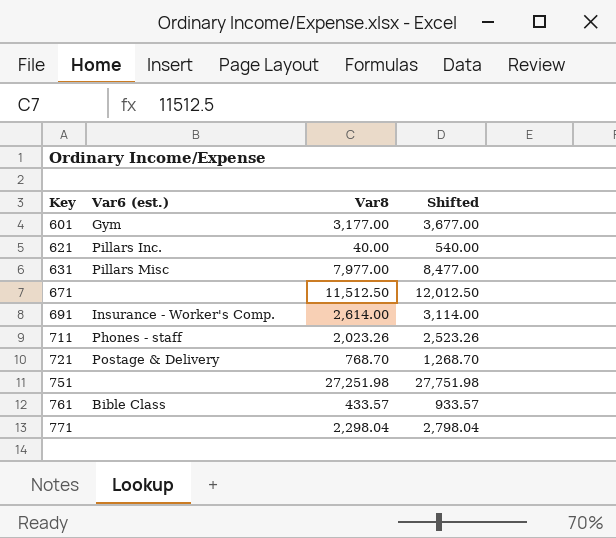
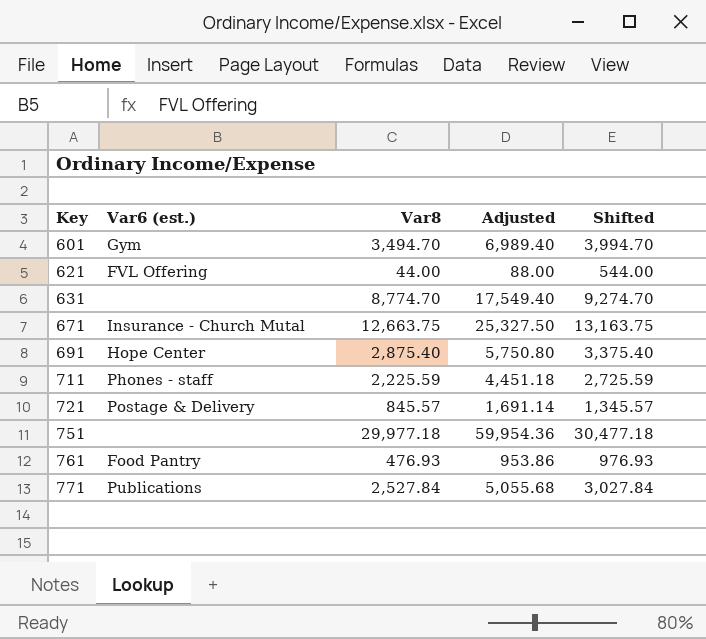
column Adjusted | formula: none -> [Var8] * 2
601 | Var8: 3,177.00 -> 3,494.70
601 | Shifted: 3,677.00 -> 3,994.70
621 | Var6 (est.): Pillars Inc. -> FVL Offering
621 | Var8: 40.00 -> 44.00
621 | Shifted: 540.00 -> 544.00
631 | Var6 (est.): Pillars Misc -> none
631 | Var8: 7,977.00 -> 8,774.70
631 | Shifted: 8,477.00 -> 9,274.70
671 | Var6 (est.): none -> Insurance - Church Mutal
671 | Var8: 11,512.50 -> 12,663.75
671 | Shifted: 12,012.50 -> 13,163.75
691 | Var6 (est.): Insurance - Worker's Comp. -> Hope Center
691 | Var8: 2,614.00 -> 2,875.40
691 | Shifted: 3,114.00 -> 3,375.40
711 | Var8: 2,023.26 -> 2,225.59
711 | Shifted: 2,523.26 -> 2,725.59
721 | Var8: 768.70 -> 845.57
721 | Shifted: 1,268.70 -> 1,345.57
751 | Var8: 27,251.98 -> 29,977.18
751 | Shifted: 27,751.98 -> 30,477.18
761 | Var6 (est.): Bible Class -> Food Pantry
761 | Var8: 433.57 -> 476.93
761 | Shifted: 933.57 -> 976.93
771 | Var6 (est.): none -> Publications
771 | Var8: 2,298.04 -> 2,527.84
771 | Shifted: 2,798.04 -> 3,027.84

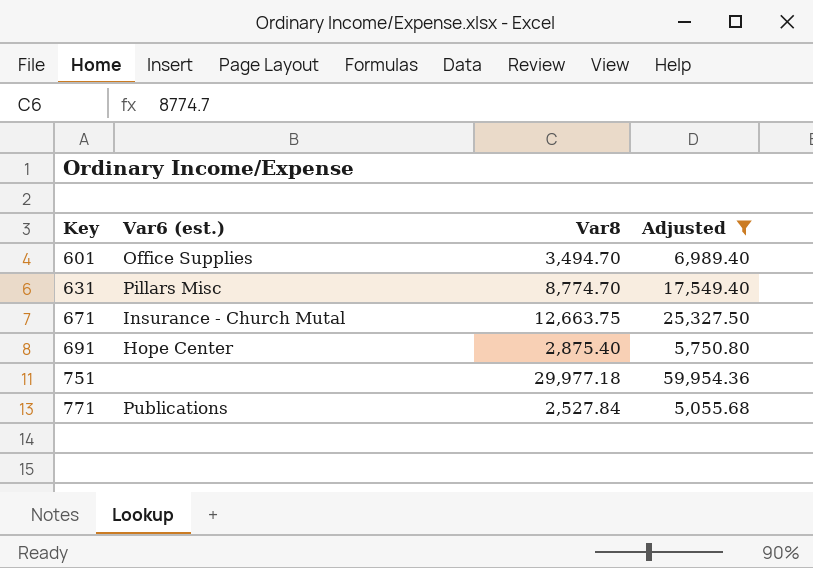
filter: none -> Adjusted >= 5,055.68
column Shifted | formula: [Var8] + 500 -> none
601 | Var6 (est.): Gym -> Office Supplies
631 | Var6 (est.): none -> Pillars Misc

